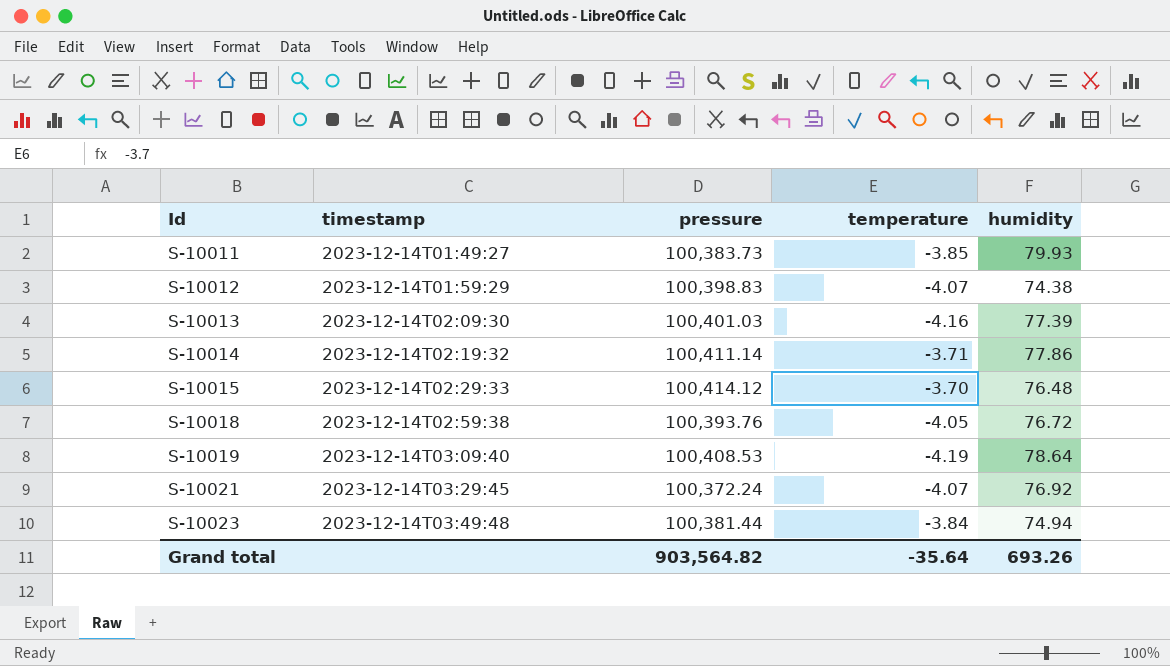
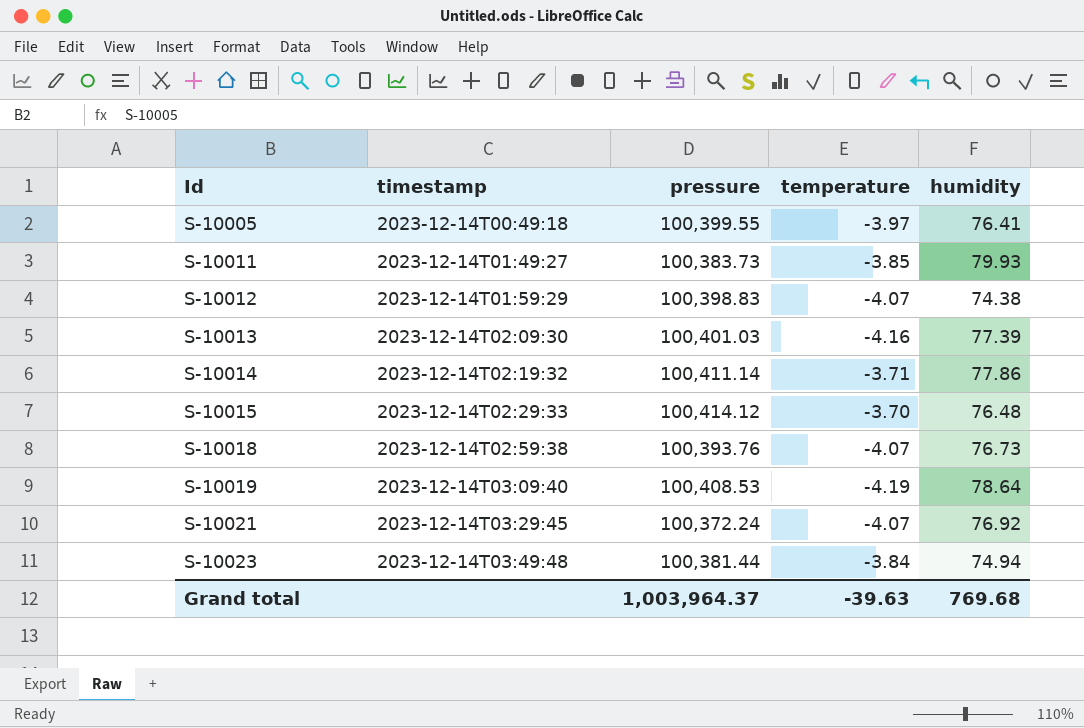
row S-10005: none -> 2023-12-14T00:49:18 | 100,399.55 | -3.97 | 76.41
S-10018 | temperature: -4.05 -> -4.07
S-10018 | humidity: 76.72 -> 76.73
Grand total | pressure: 903,564.82 -> 1,003,964.37
Grand total | temperature: -35.64 -> -39.63
Grand total | humidity: 693.26 -> 769.68

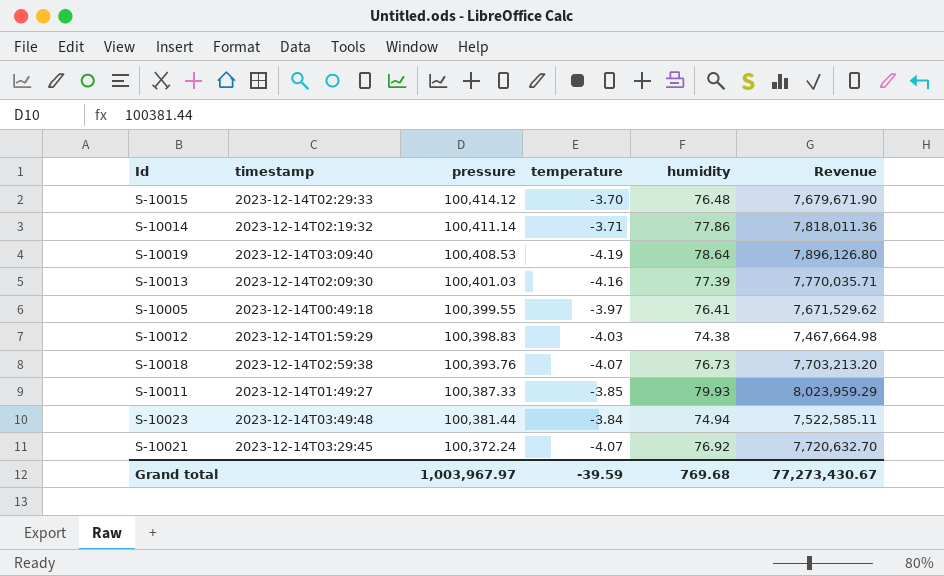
row order: Id ascending -> pressure descending
column Revenue | formula: none -> [pressure] * [humidity]
S-10012 | temperature: -4.07 -> -4.03
S-10011 | pressure: 100,383.73 -> 100,387.33
Grand total | pressure: 1,003,964.37 -> 1,003,967.97
Grand total | temperature: -39.63 -> -39.59

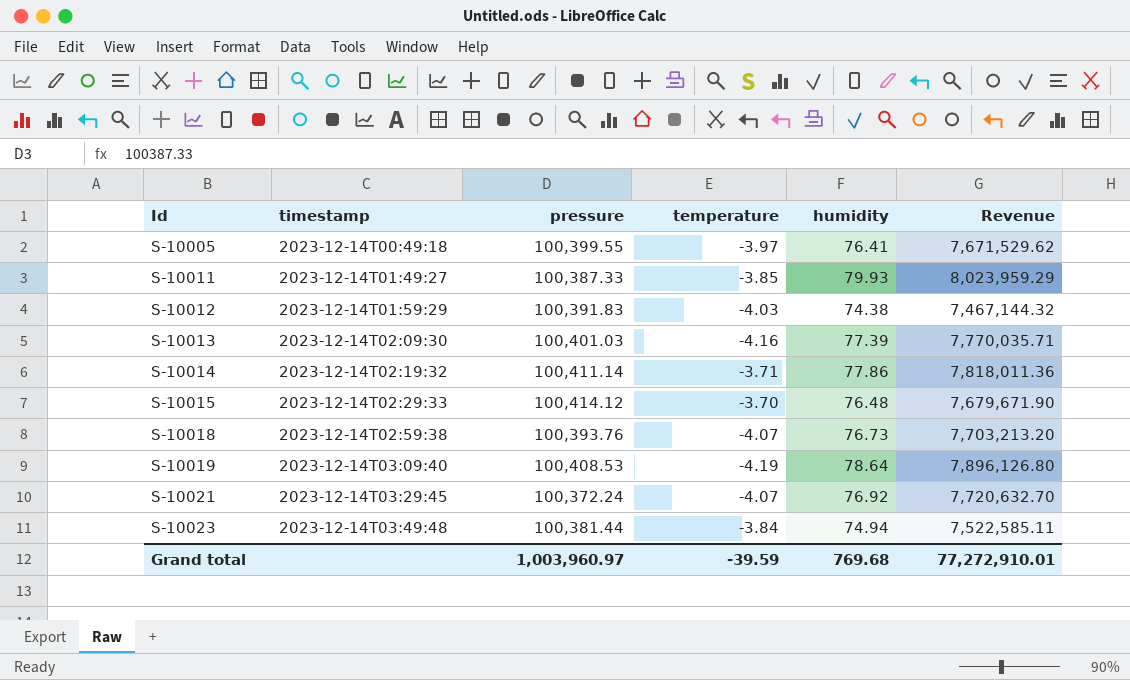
row order: pressure descending -> Id ascending
S-10012 | pressure: 100,398.83 -> 100,391.83
S-10012 | Revenue: 7,467,664.98 -> 7,467,144.32
Grand total | pressure: 1,003,967.97 -> 1,003,960.97
Grand total | Revenue: 77,273,430.67 -> 77,272,910.01

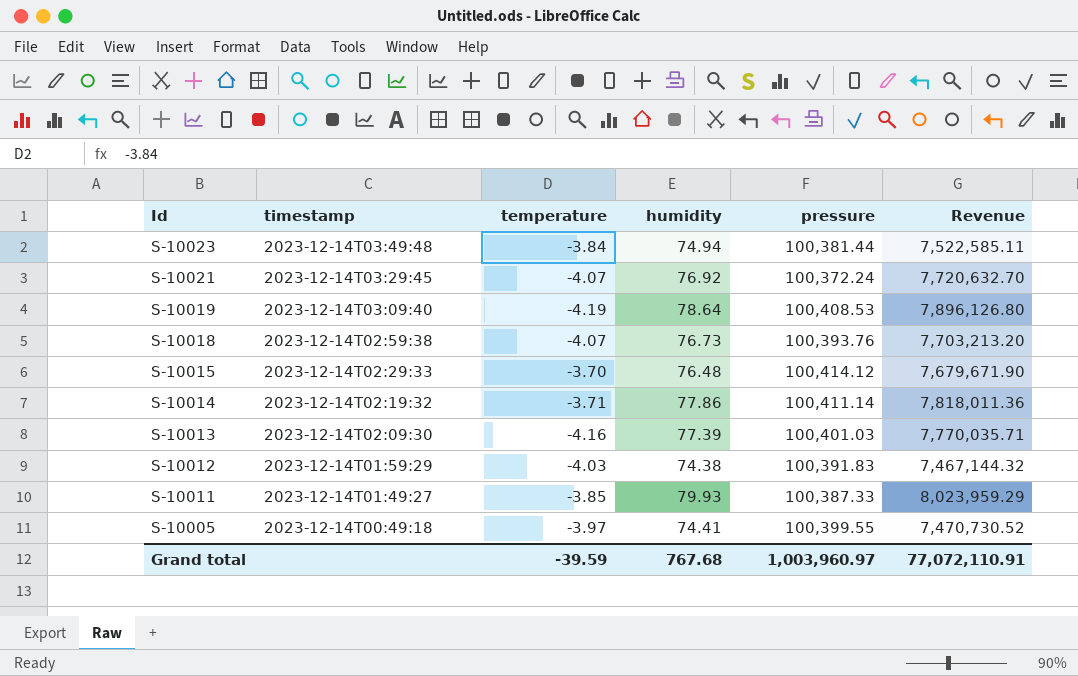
row order: Id ascending -> Id descending
column pressure | position: 3 -> 5
S-10005 | humidity: 76.41 -> 74.41
S-10005 | Revenue: 7,671,529.62 -> 7,470,730.52
Grand total | humidity: 769.68 -> 767.68
Grand total | Revenue: 77,272,910.01 -> 77,072,110.91

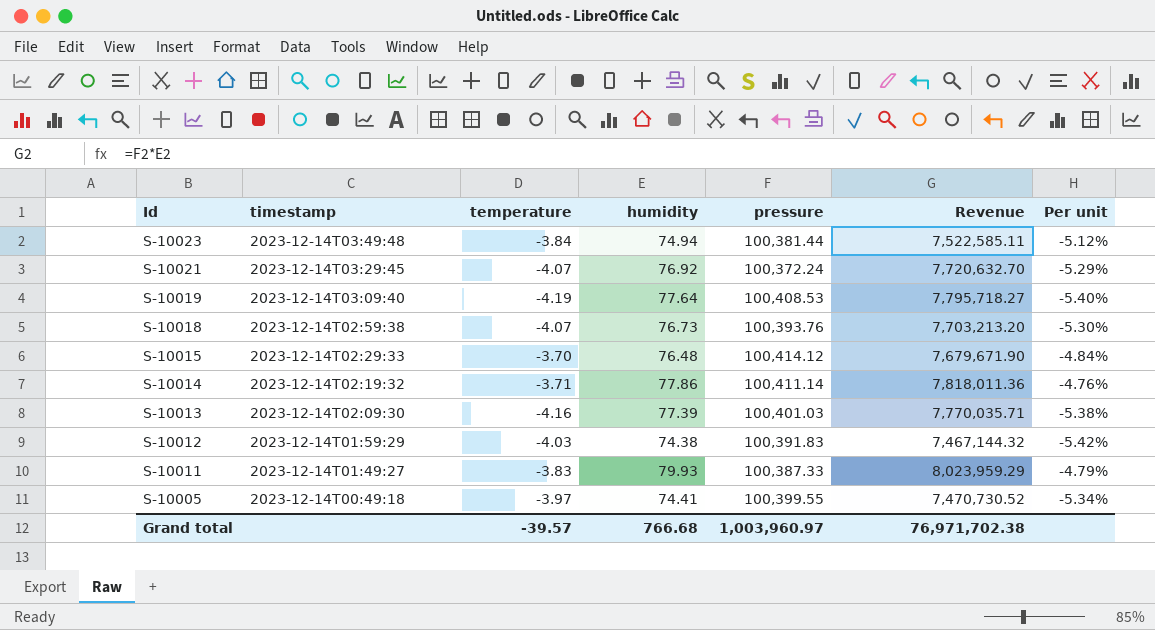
column Per unit | formula: none -> [temperature] / [humidity]
S-10019 | humidity: 78.64 -> 77.64
S-10019 | Revenue: 7,896,126.80 -> 7,795,718.27
S-10011 | temperature: -3.85 -> -3.83
Grand total | temperature: -39.59 -> -39.57
Grand total | humidity: 767.68 -> 766.68
Grand total | Revenue: 77,072,110.91 -> 76,971,702.38

